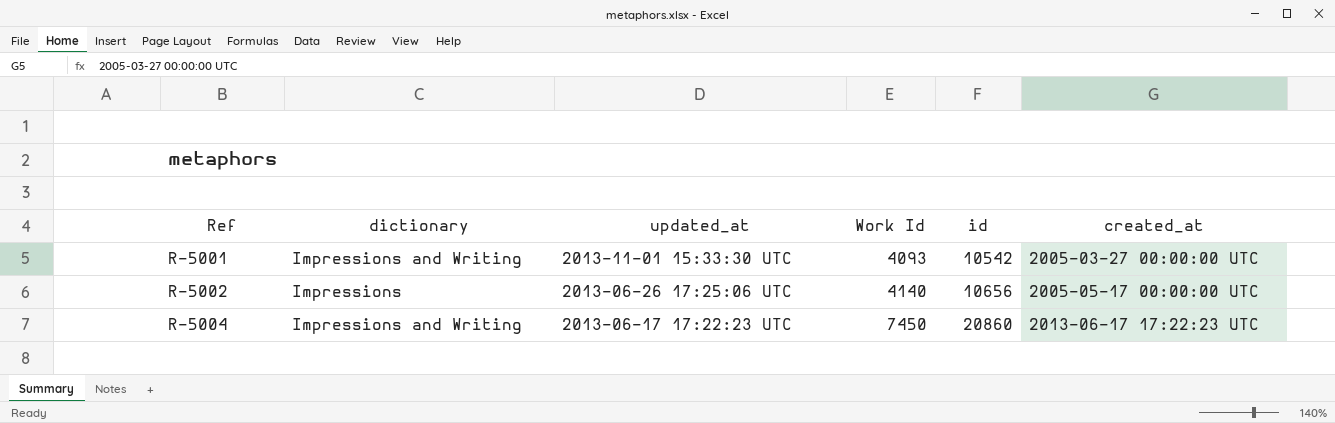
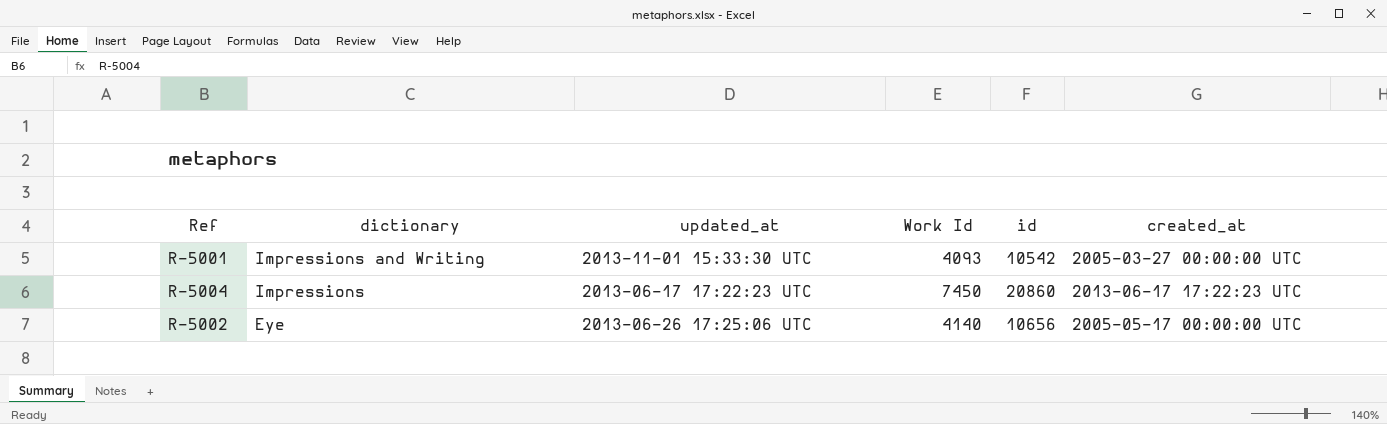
row order: Ref ascending -> dictionary descending
R-5004 | dictionary: Impressions and Writing -> Impressions
R-5002 | dictionary: Impressions -> Eye

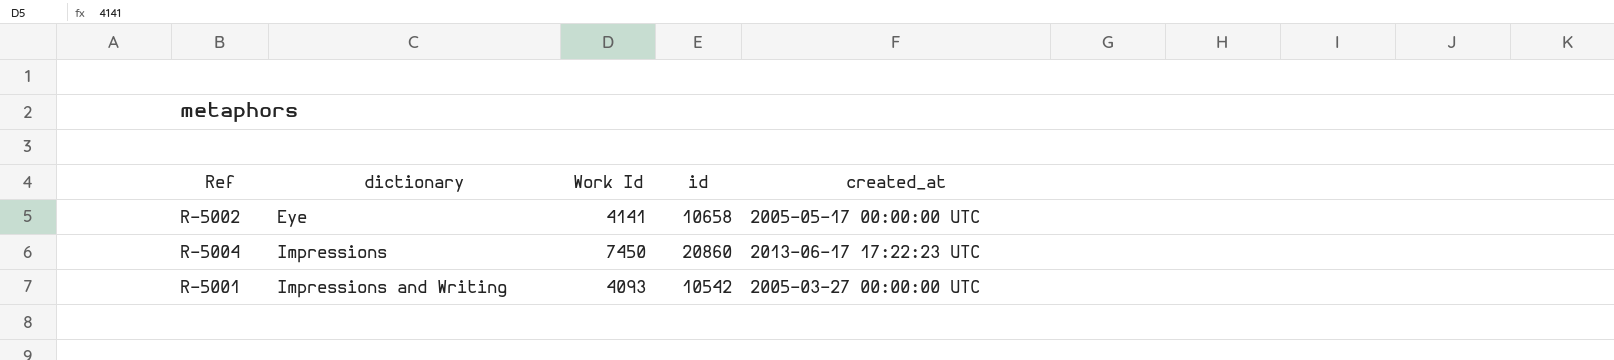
row order: dictionary descending -> dictionary ascending
column updated_at | position: 3 -> none
R-5002 | Work Id: 4140 -> 4141
R-5002 | id: 10656 -> 10658

